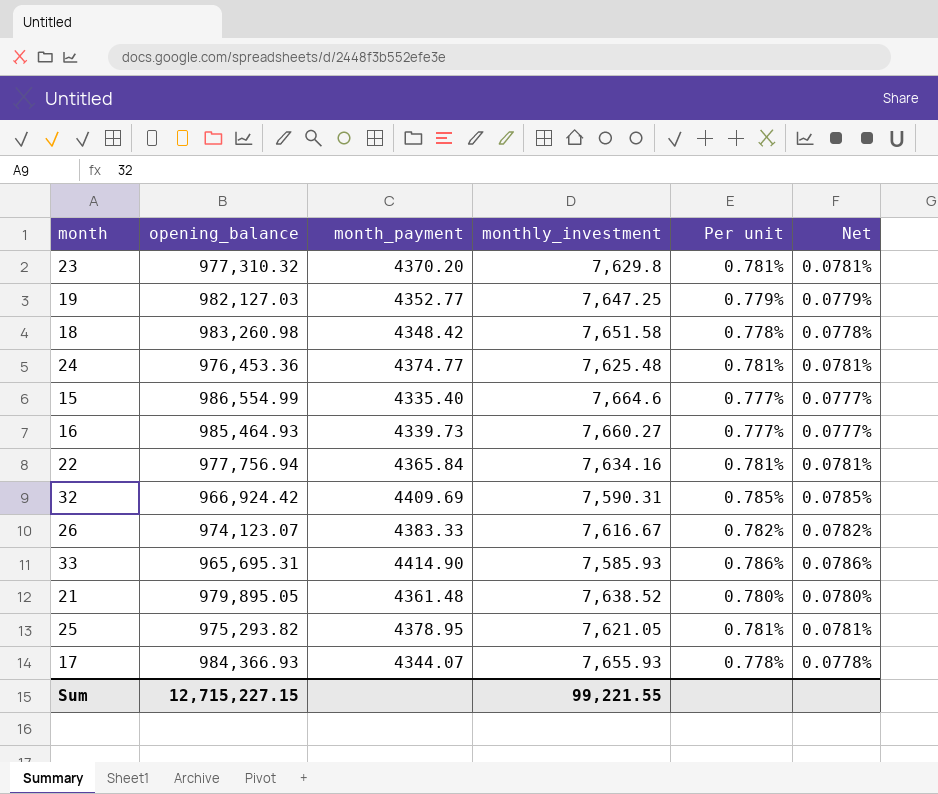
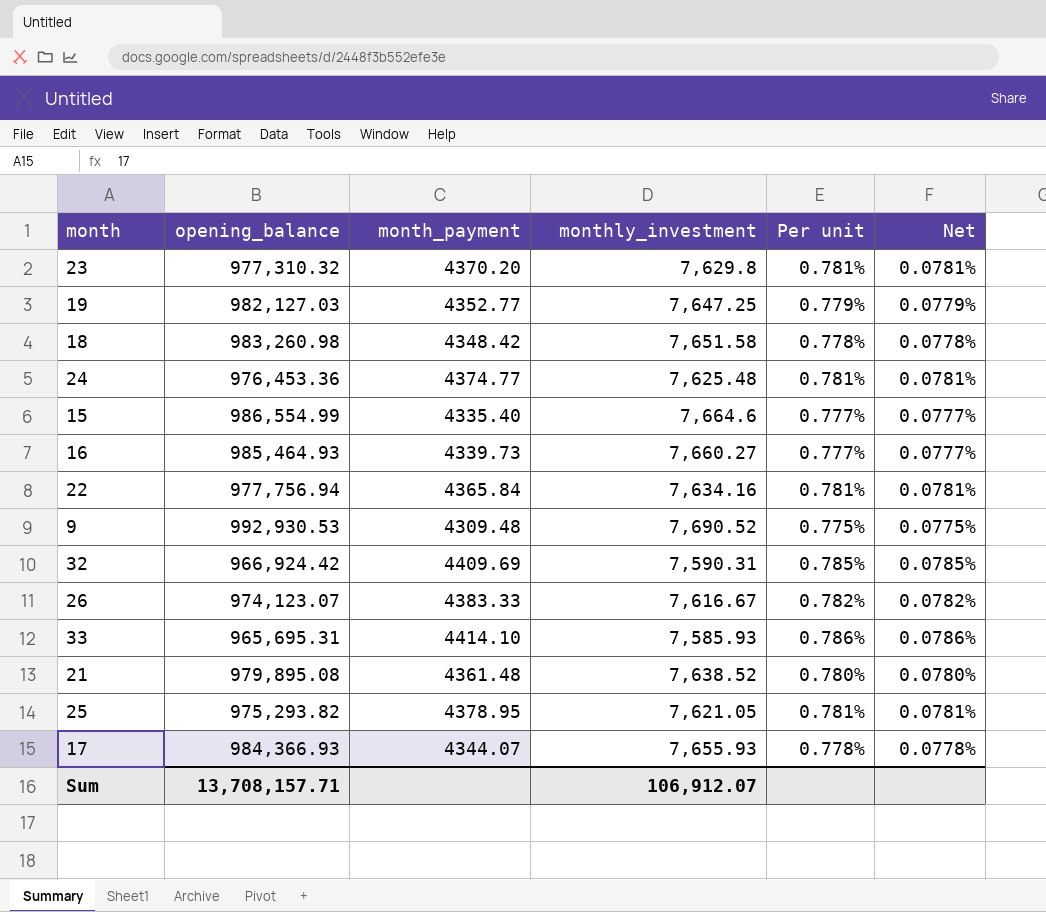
row 9: none -> 992,930.53 | 4309.48 | 7,690.52 | 0.775% | 0.0775%
33 | month_payment: 4414.90 -> 4414.10
21 | opening_balance: 979,895.05 -> 979,895.08
Sum | opening_balance: 12,715,227.15 -> 13,708,157.71
Sum | monthly_investment: 99,221.55 -> 106,912.07

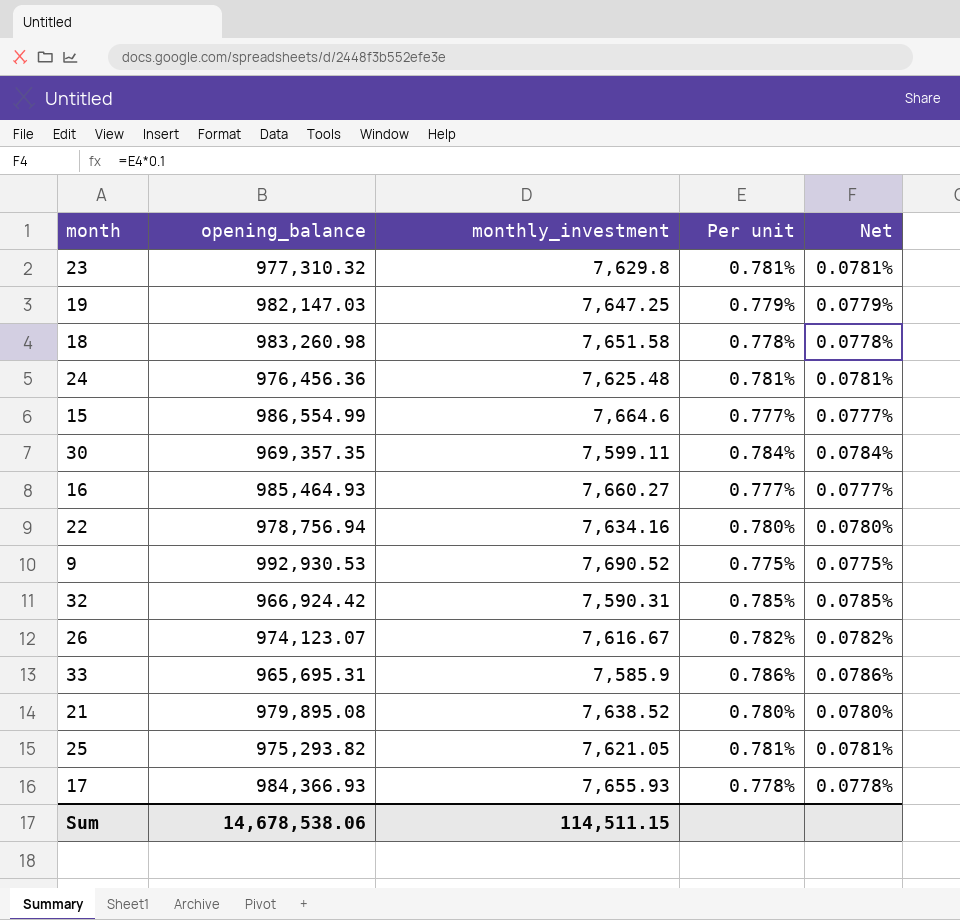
column month_payment | position: 3 -> none
19 | opening_balance: 982,127.03 -> 982,147.03
24 | opening_balance: 976,453.36 -> 976,456.36
row 30: none -> 969,357.35 | 7,599.11 | 0.784% | 0.0784%
22 | opening_balance: 977,756.94 -> 978,756.94
22 | Per unit: 0.781% -> 0.780%
22 | Net: 0.0781% -> 0.0780%
33 | monthly_investment: 7,585.93 -> 7,585.9
Sum | opening_balance: 13,708,157.71 -> 14,678,538.06
Sum | monthly_investment: 106,912.07 -> 114,511.15

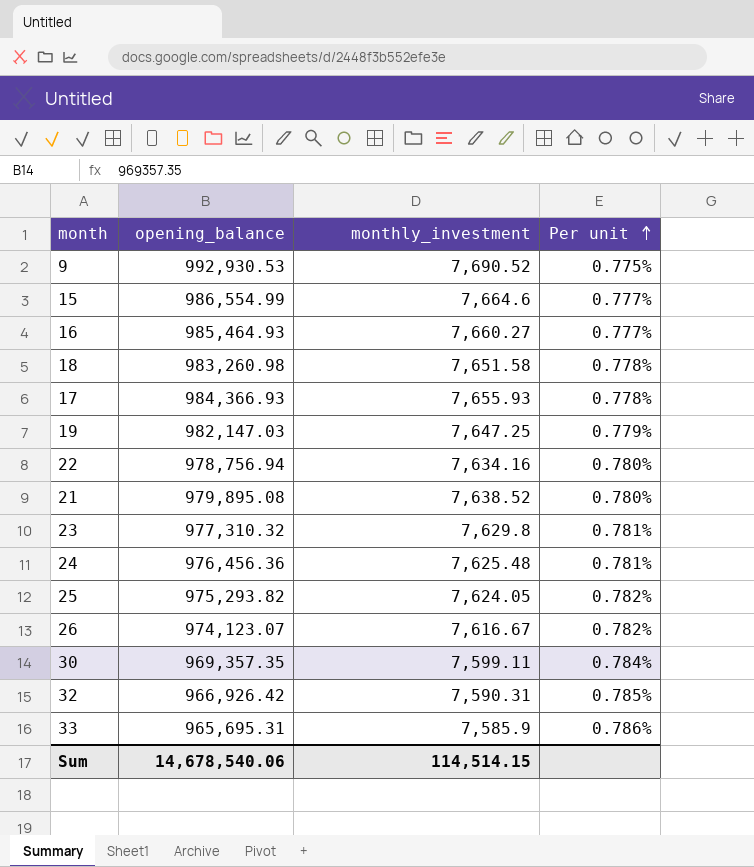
row order: none -> Per unit ascending
column Net | formula: [Per unit] * 0.1 -> none
25 | monthly_investment: 7,621.05 -> 7,624.05
25 | Per unit: 0.781% -> 0.782%
32 | opening_balance: 966,924.42 -> 966,926.42
Sum | opening_balance: 14,678,538.06 -> 14,678,540.06
Sum | monthly_investment: 114,511.15 -> 114,514.15

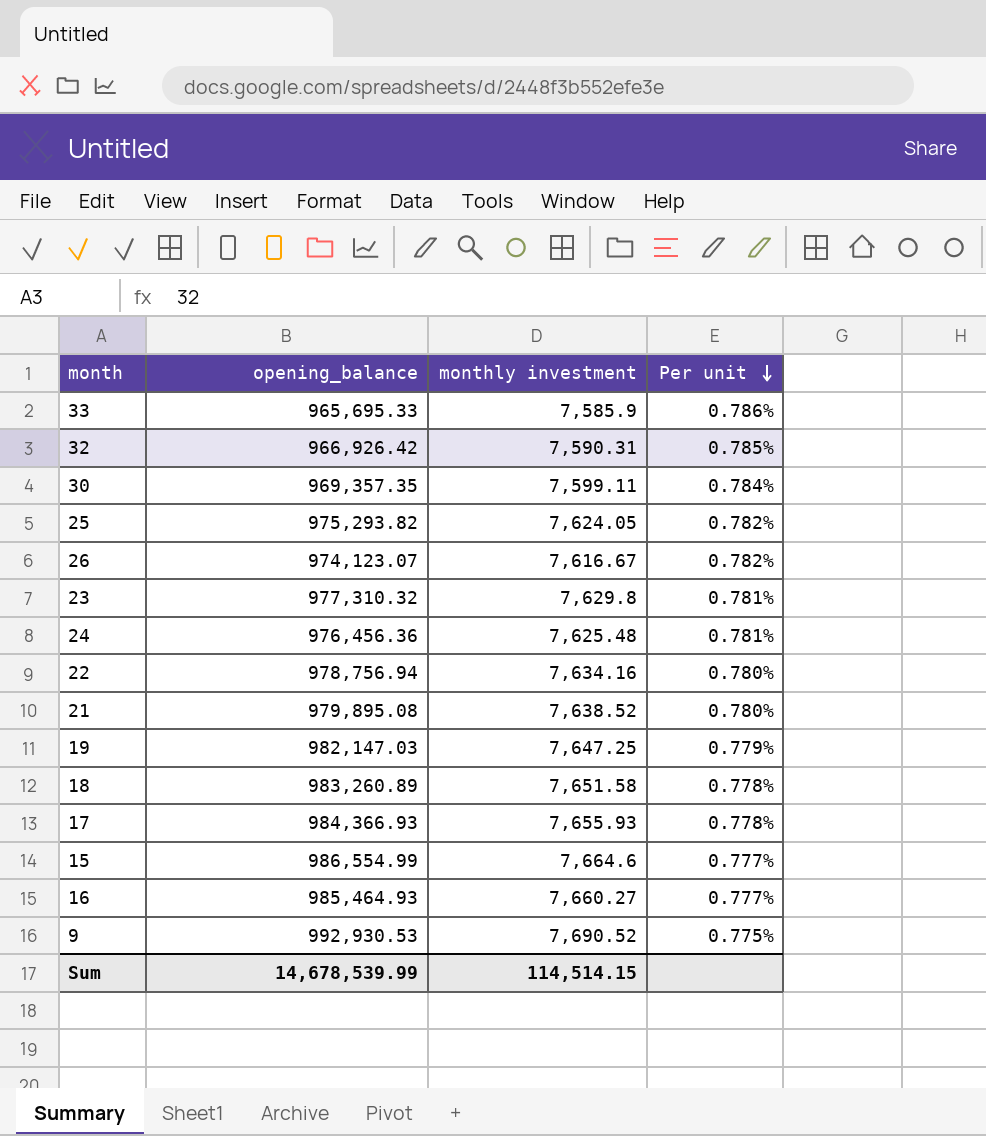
row order: Per unit ascending -> Per unit descending
column name: monthly_investment -> monthly investment
33 | opening_balance: 965,695.31 -> 965,695.33
18 | opening_balance: 983,260.98 -> 983,260.89
Sum | opening_balance: 14,678,540.06 -> 14,678,539.99

